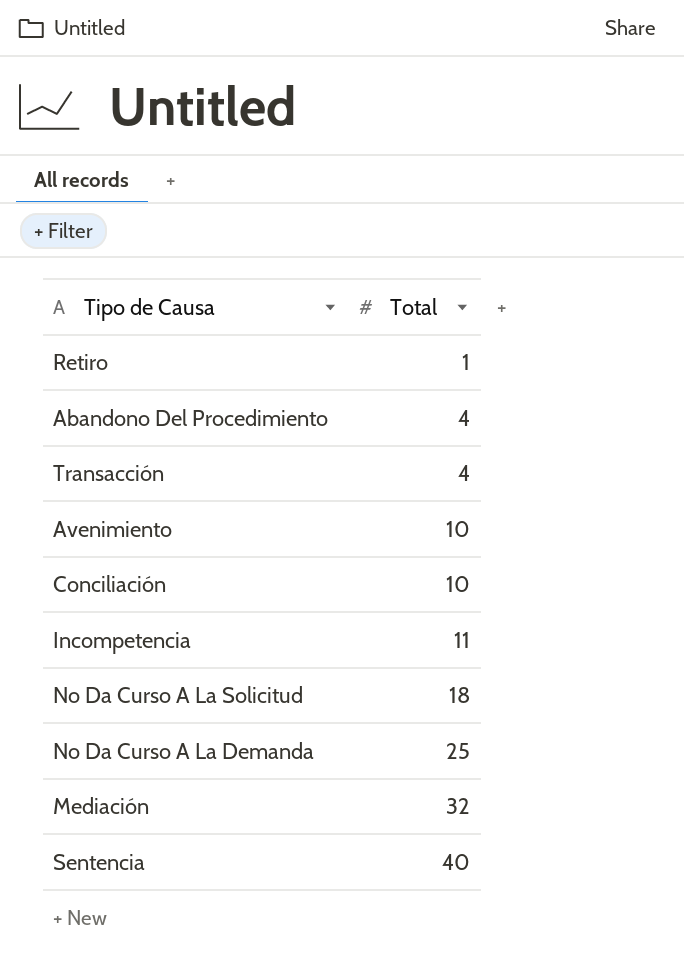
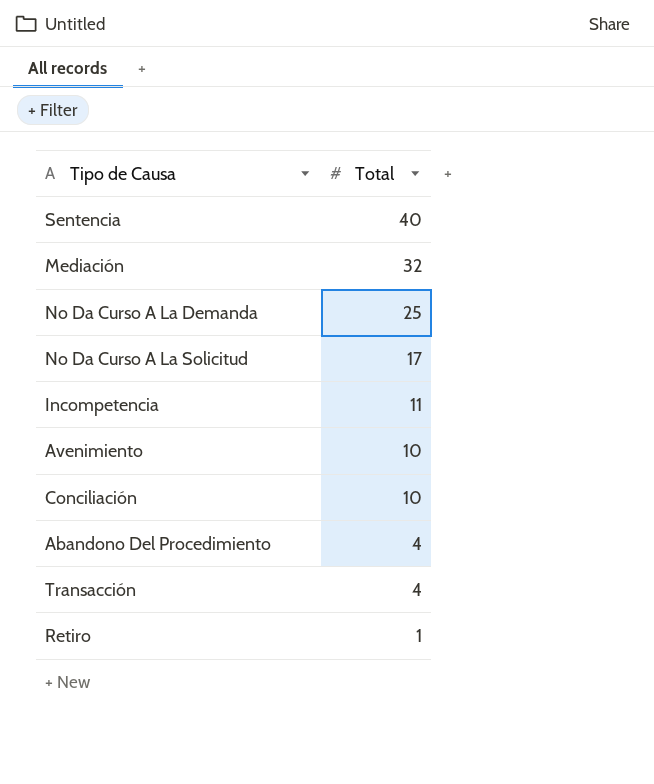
row order: Total ascending -> Total descending
No Da Curso A La Solicitud | Total: 18 -> 17

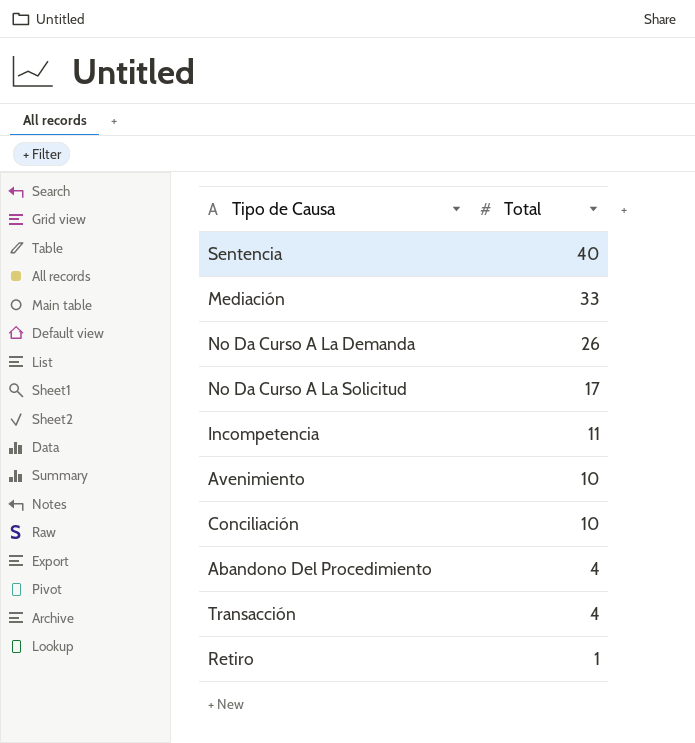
Mediación | Total: 32 -> 33
No Da Curso A La Demanda | Total: 25 -> 26

